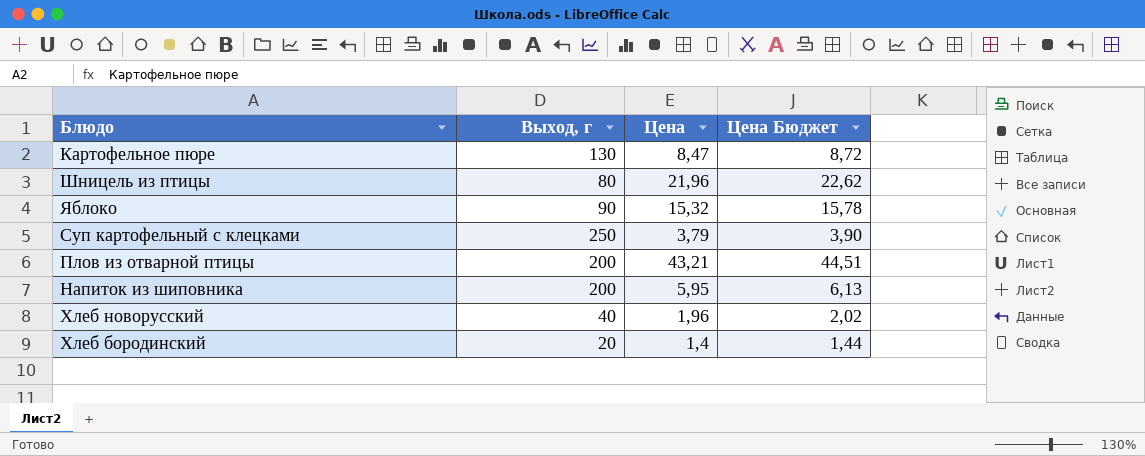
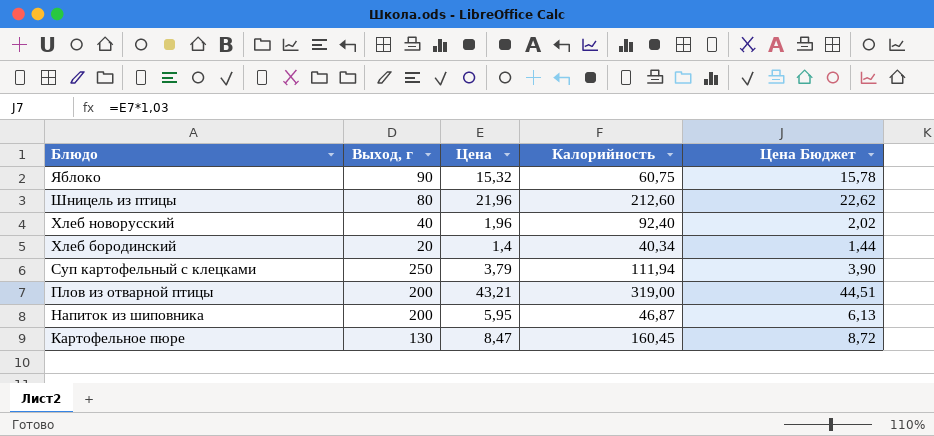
row order: none -> Блюдо descending
column Калорийность | position: none -> 4

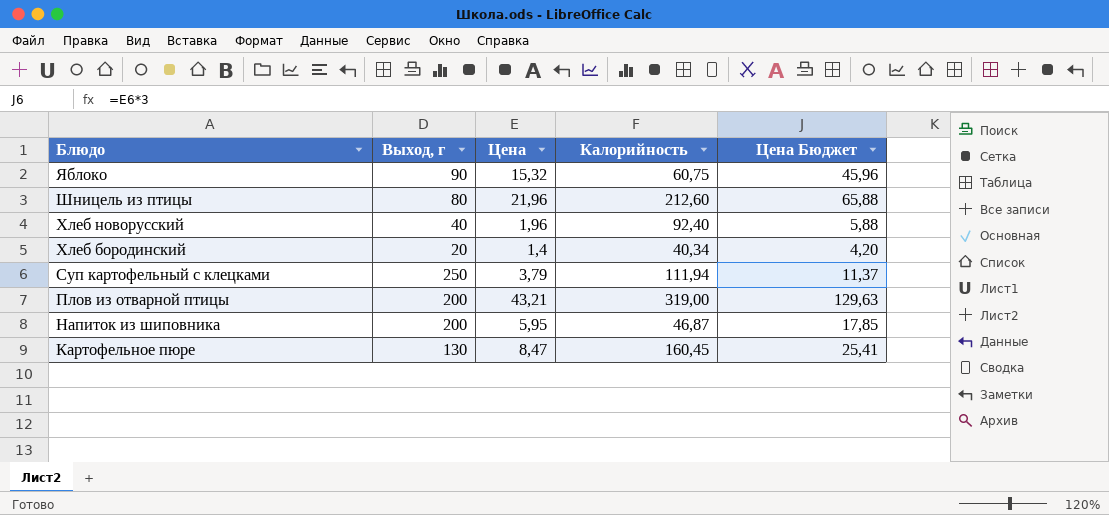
column Цена Бюджет | formula: [Цена] * 1,03 -> [Цена] * 3

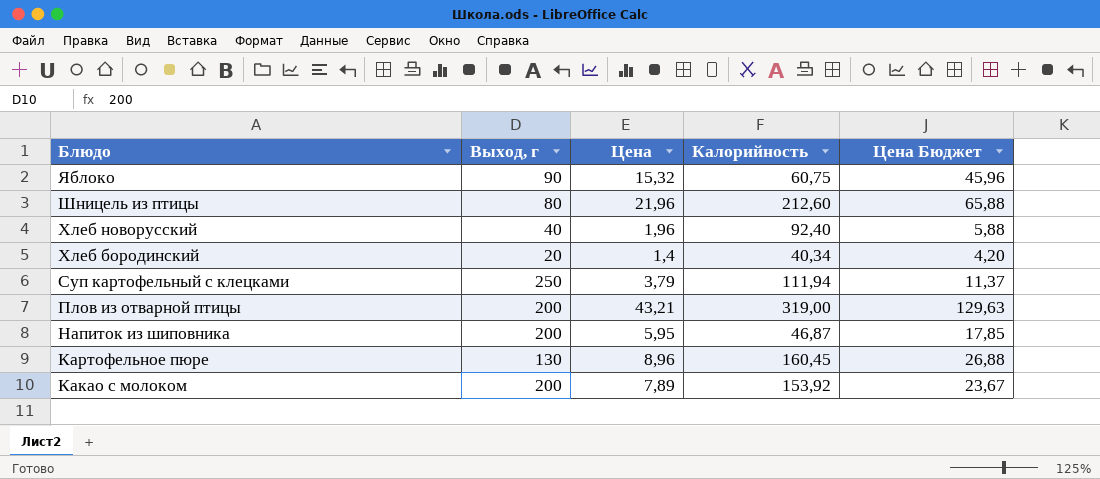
Картофельное пюре | Цена: 8,47 -> 8,96
Картофельное пюре | Цена Бюджет: 25,41 -> 26,88
row Какао с молоком: none -> 200 | 7,89 | 153,92 | 23,67

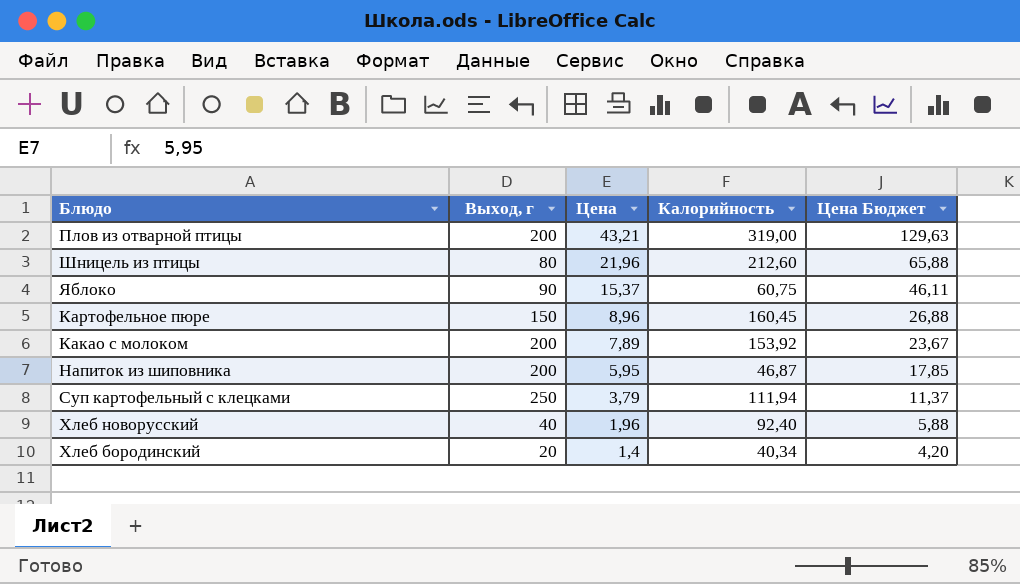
row order: Блюдо descending -> Цена descending
Яблоко | Цена: 15,32 -> 15,37
Яблоко | Цена Бюджет: 45,96 -> 46,11
Картофельное пюре | Выход, г: 130 -> 150

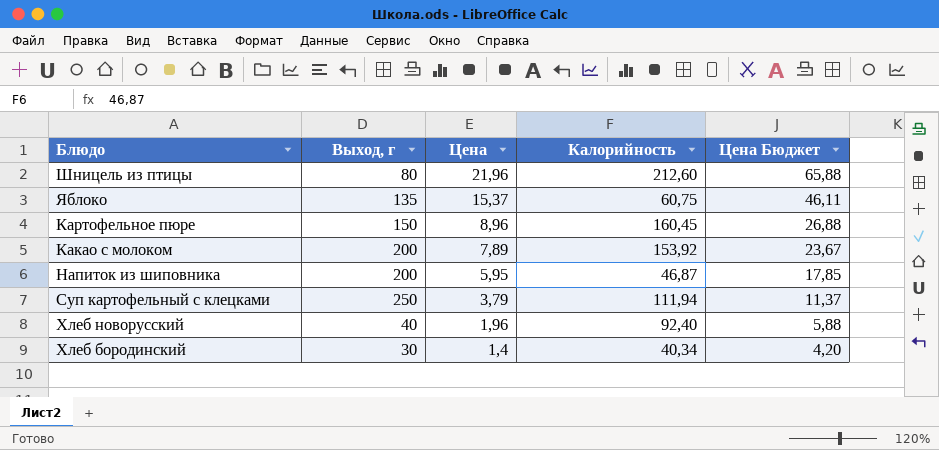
row Плов из отварной птицы: 200 | 43,21 | 319,00 | 129,63 -> none
Яблоко | Выход, г: 90 -> 135
Хлеб бородинский | Выход, г: 20 -> 30

